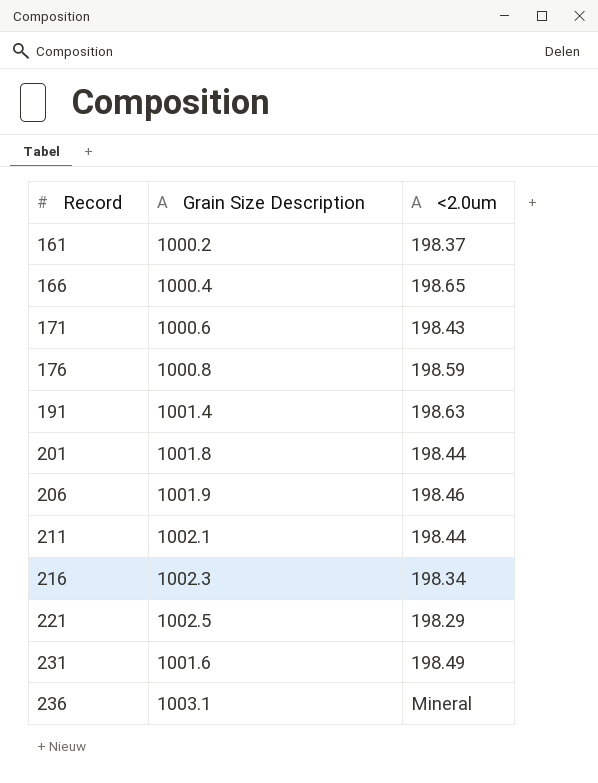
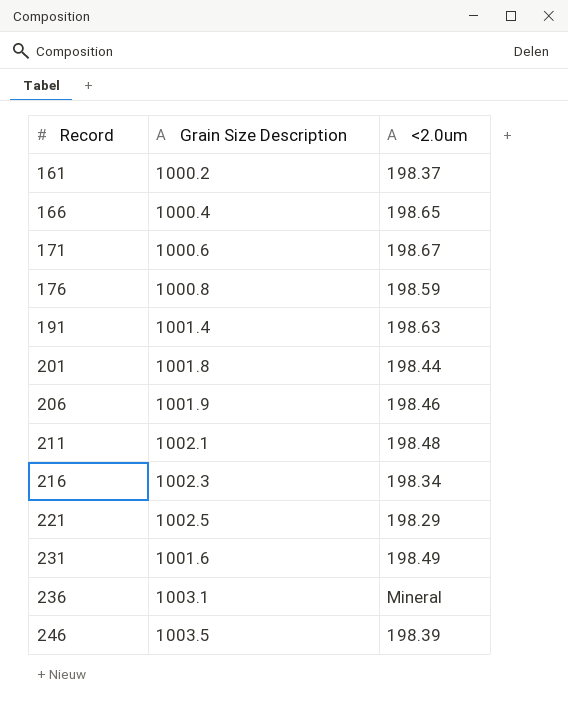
171 | <2.0um: 198.43 -> 198.67
211 | <2.0um: 198.44 -> 198.48
row 246: none -> 1003.5 | 198.39

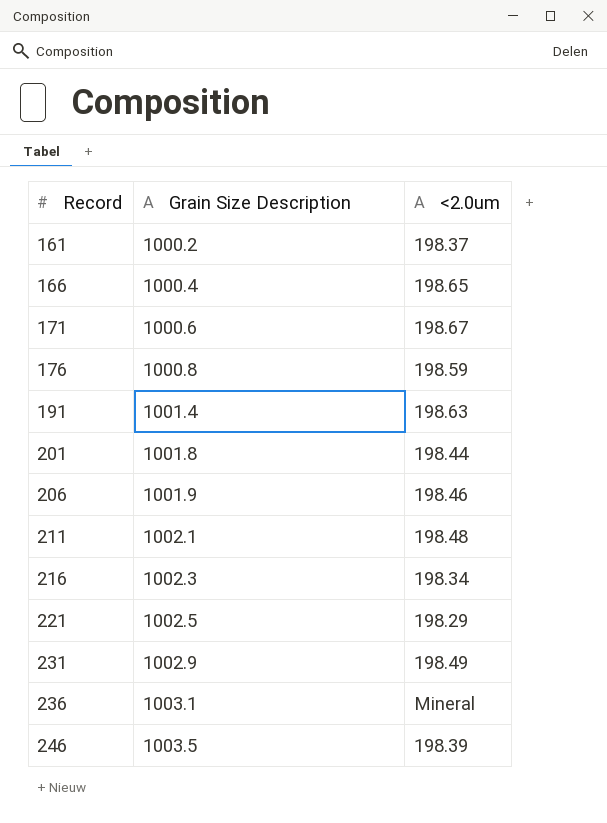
231 | Grain Size Description: 1001.6 -> 1002.9

